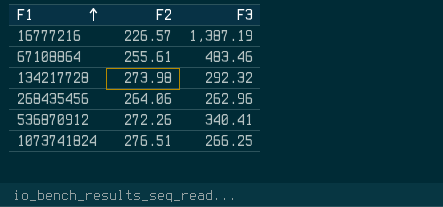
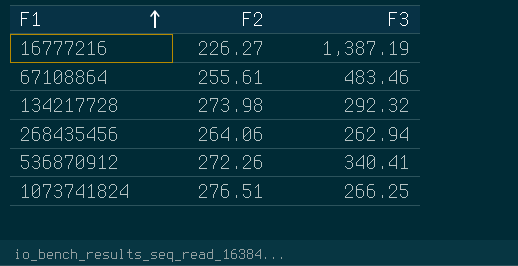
16777216 | F2: 226.57 -> 226.27
268435456 | F3: 262.96 -> 262.94

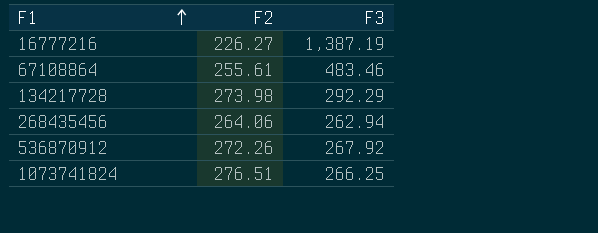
134217728 | F3: 292.32 -> 292.29
536870912 | F3: 340.41 -> 267.92

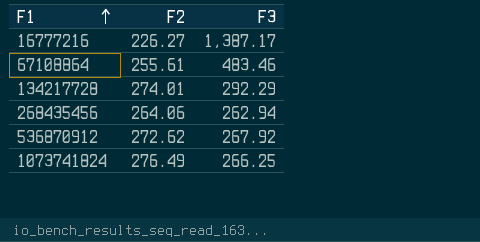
16777216 | F3: 1,387.19 -> 1,387.17
134217728 | F2: 273.98 -> 274.01
536870912 | F2: 272.26 -> 272.62
1073741824 | F2: 276.51 -> 276.49

